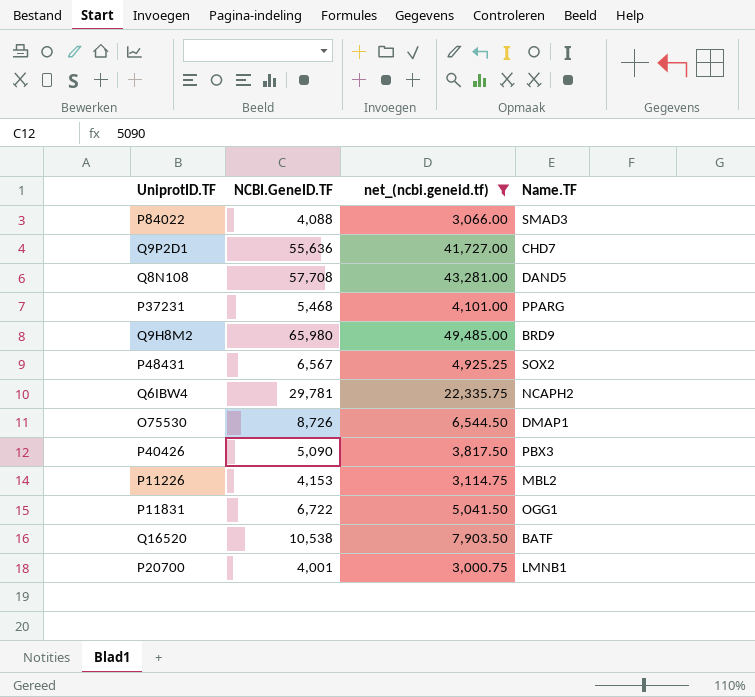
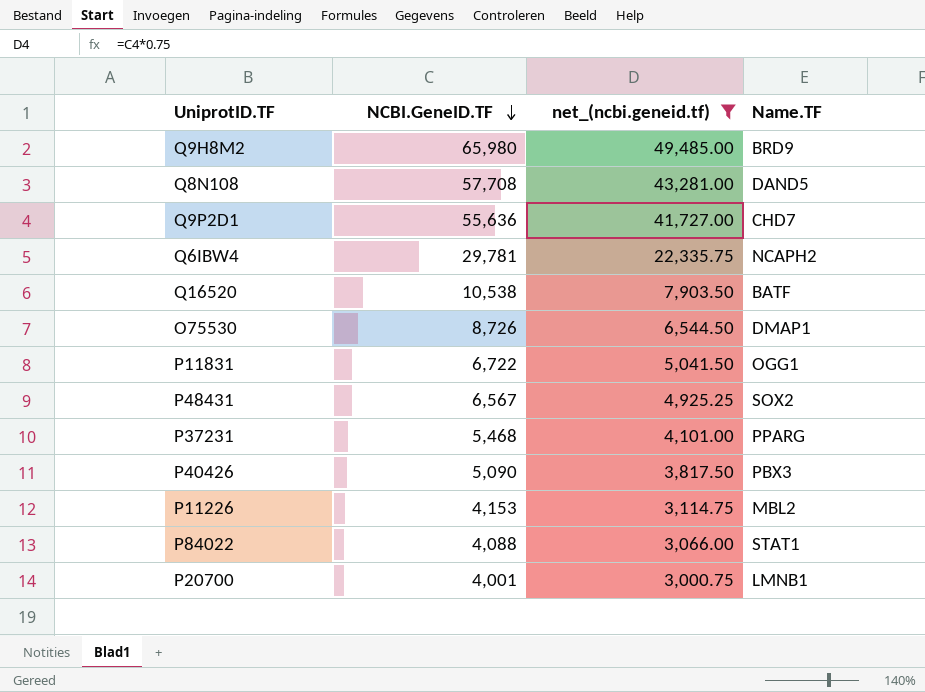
row order: none -> NCBI.GeneID.TF descending
P84022 | Name.TF: SMAD3 -> STAT1

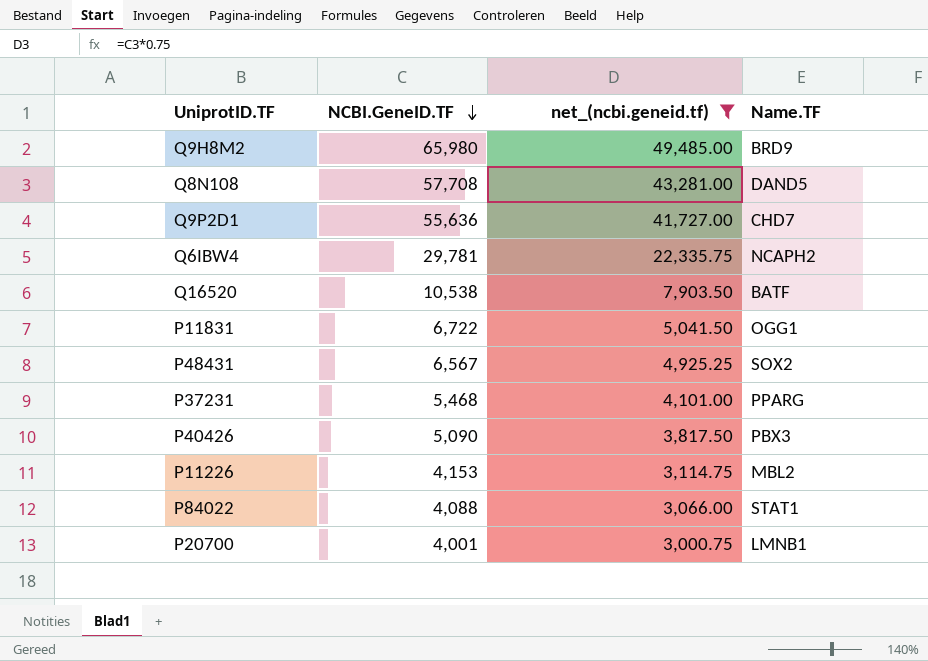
row O75530: 8,726 | 6,544.50 | DMAP1 -> none

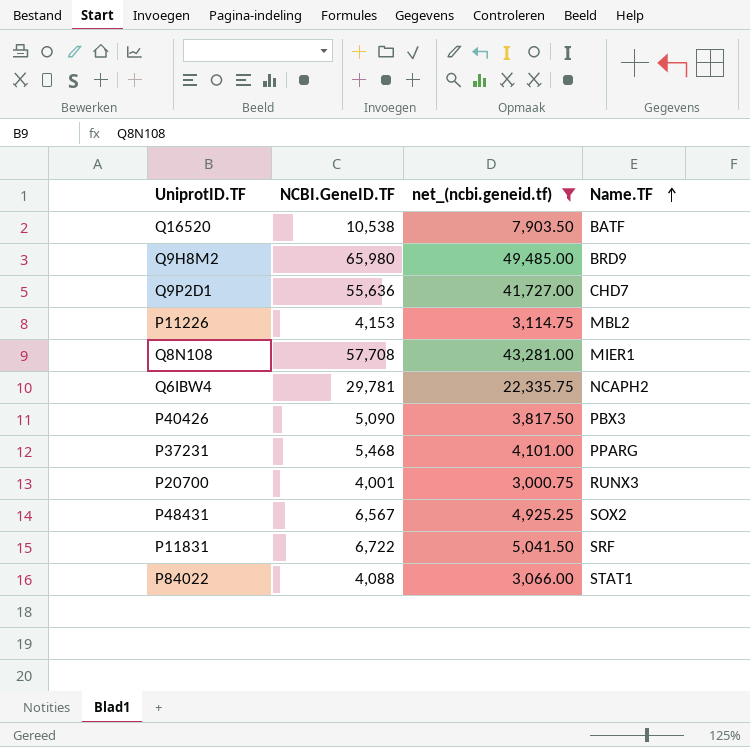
row order: NCBI.GeneID.TF descending -> Name.TF ascending
Q8N108 | Name.TF: DAND5 -> MIER1
P20700 | Name.TF: LMNB1 -> RUNX3
P11831 | Name.TF: OGG1 -> SRF

